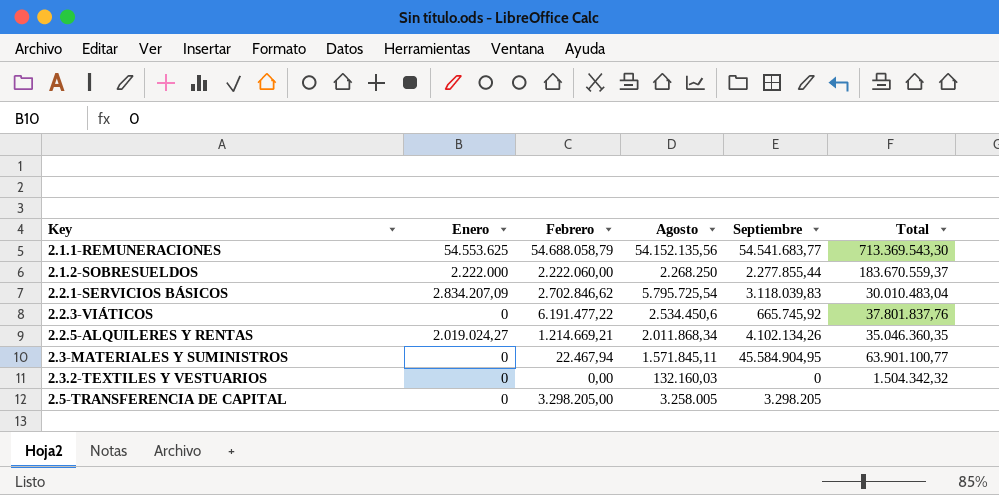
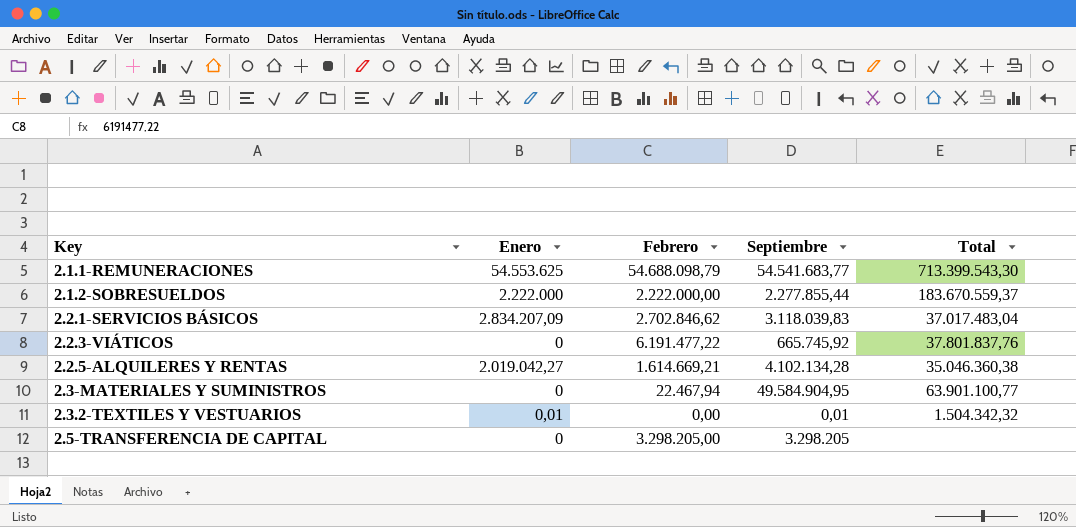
column Agosto | position: 4 -> none
2.1.1-REMUNERACIONES | Febrero: 54.688.058,79 -> 54.688.098,79
2.1.1-REMUNERACIONES | Total: 713.369.543,30 -> 713.399.543,30
2.1.2-SOBRESUELDOS | Febrero: 2.222.060,00 -> 2.222.000,00
2.2.1-SERVICIOS BÁSICOS | Total: 30.010.483,04 -> 37.017.483,04
2.2.5-ALQUILERES Y RENTAS | Enero: 2.019.024,27 -> 2.019.042,27
2.2.5-ALQUILERES Y RENTAS | Febrero: 1.214.669,21 -> 1.614.669,21
2.2.5-ALQUILERES Y RENTAS | Septiembre: 4.102.134,26 -> 4.102.134,28
2.2.5-ALQUILERES Y RENTAS | Total: 35.046.360,35 -> 35.046.360,38
2.3-MATERIALES Y SUMINISTROS | Septiembre: 45.584.904,95 -> 49.584.904,95
2.3.2-TEXTILES Y VESTUARIOS | Enero: 0 -> 0,01
2.3.2-TEXTILES Y VESTUARIOS | Septiembre: 0 -> 0,01

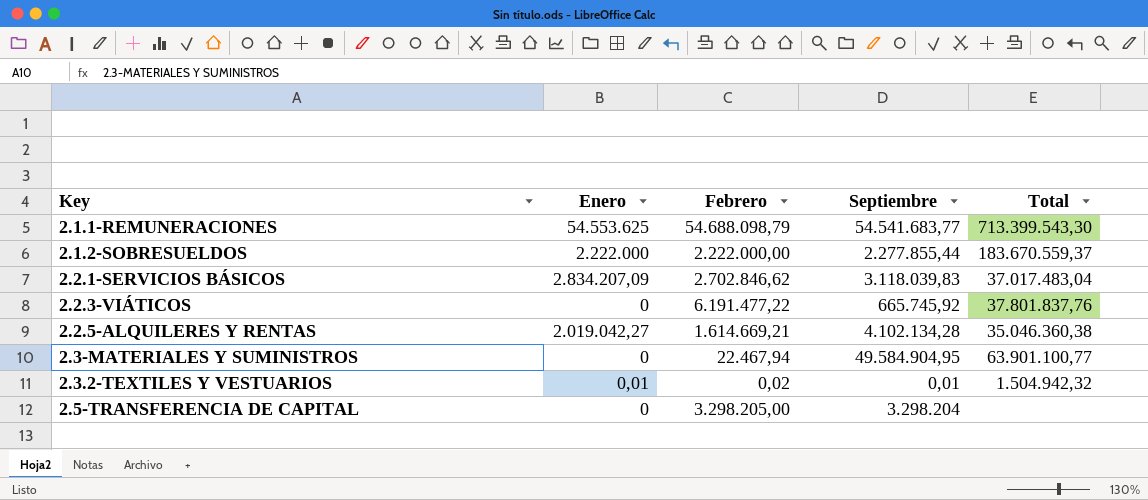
2.3.2-TEXTILES Y VESTUARIOS | Febrero: 0,00 -> 0,02
2.3.2-TEXTILES Y VESTUARIOS | Total: 1.504.342,32 -> 1.504.942,32
2.5-TRANSFERENCIA DE CAPITAL | Septiembre: 3.298.205 -> 3.298.204

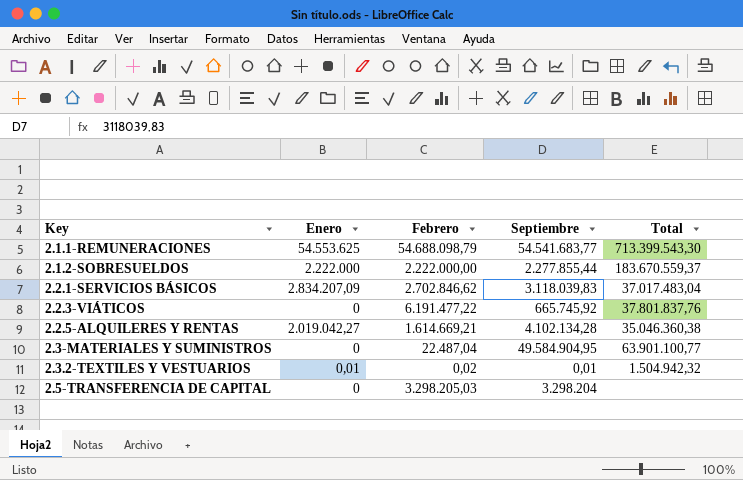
2.3-MATERIALES Y SUMINISTROS | Febrero: 22.467,94 -> 22.487,04
2.5-TRANSFERENCIA DE CAPITAL | Febrero: 3.298.205,00 -> 3.298.205,03

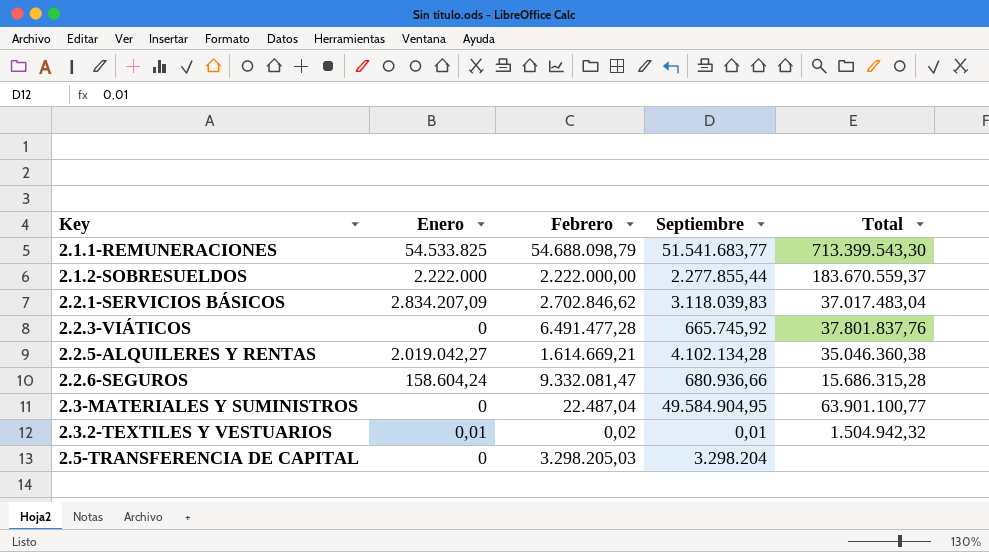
2.1.1-REMUNERACIONES | Enero: 54.553.625 -> 54.533.825
2.1.1-REMUNERACIONES | Septiembre: 54.541.683,77 -> 51.541.683,77
2.2.3-VIÁTICOS | Febrero: 6.191.477,22 -> 6.491.477,28
row 2.2.6-SEGUROS: none -> 158.604,24 | 9.332.081,47 | 680.936,66 | 15.686.315,28

